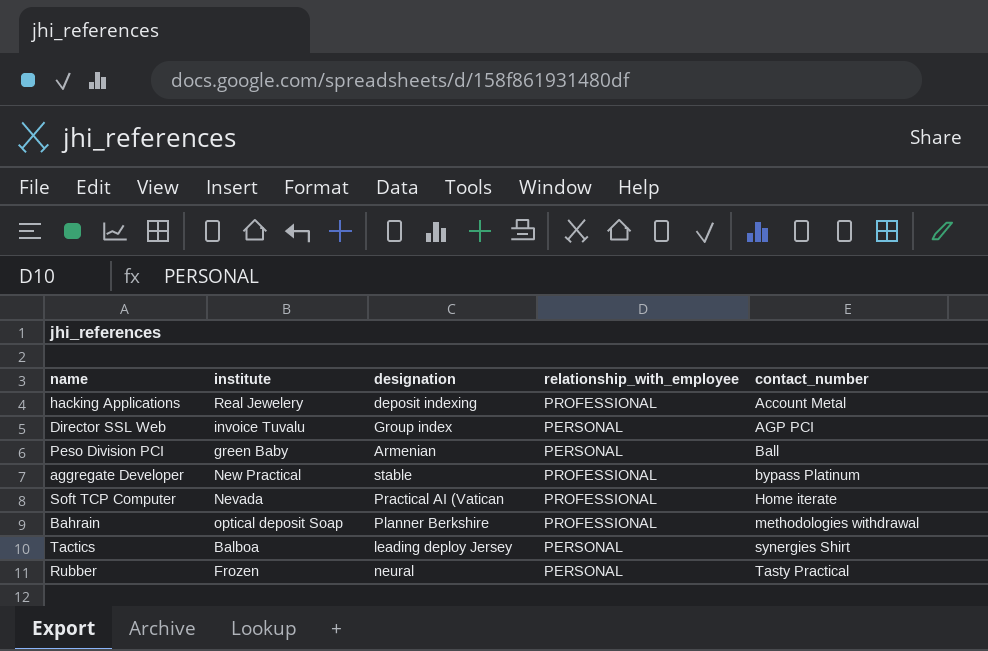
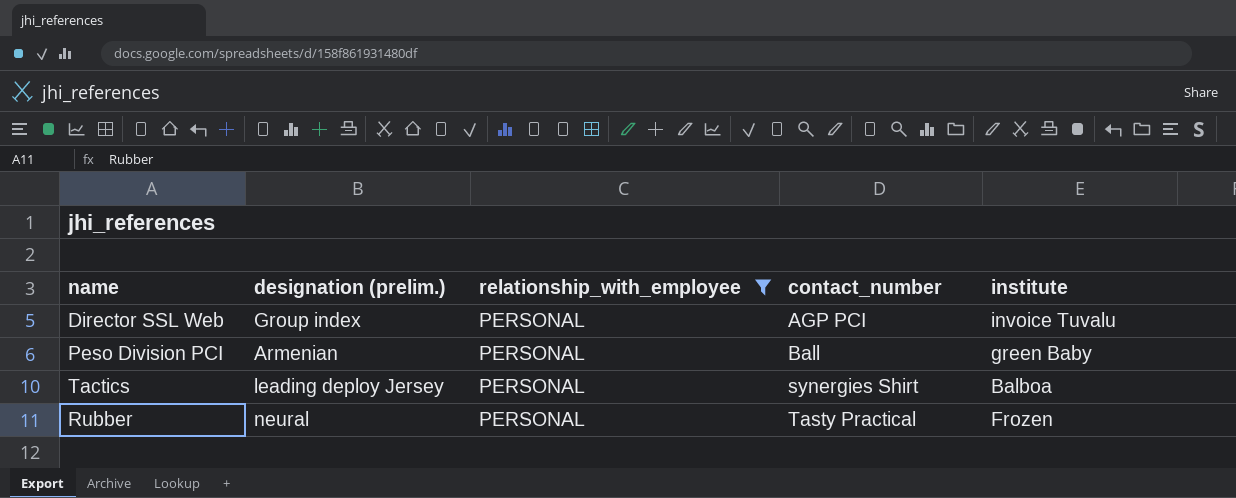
filter: none -> relationship_with_employee = PERSONAL
column name: designation -> designation (prelim.)
column institute | position: 2 -> 5

